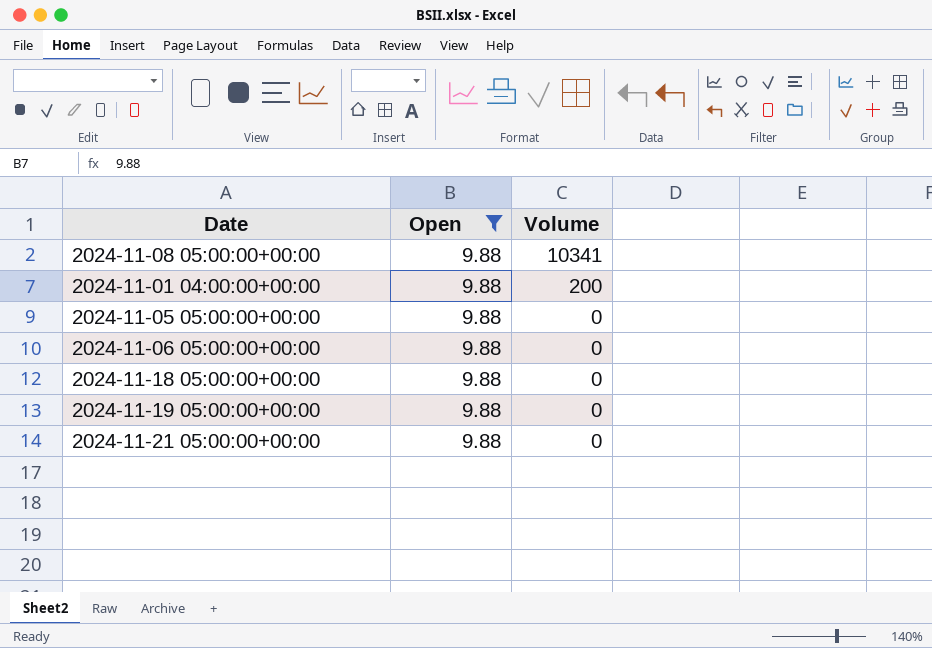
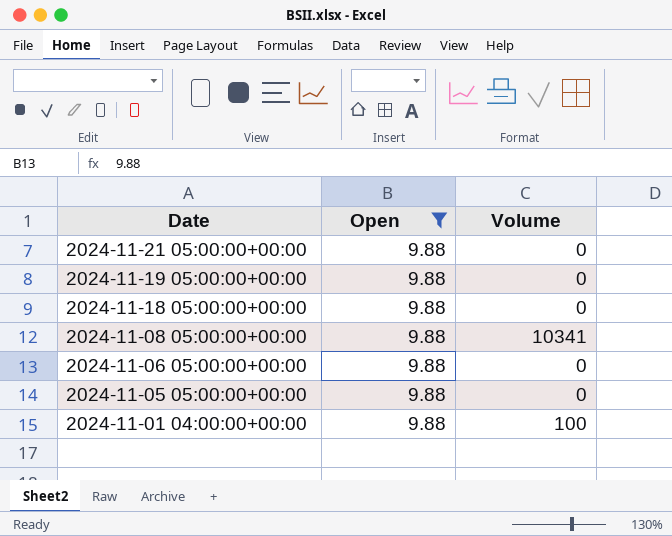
row order: Volume descending -> Date descending
2024-11-01 04:00:00+00:00 | Volume: 200 -> 100

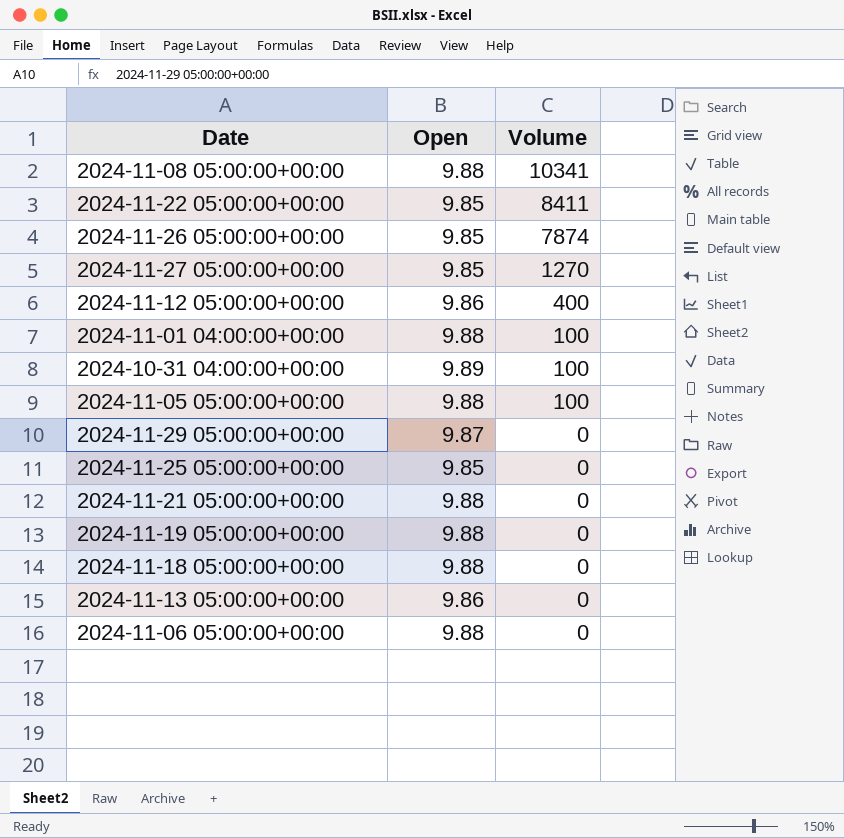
filter: Open = 9.88 -> none
row order: Date descending -> Volume descending
2024-11-05 05:00:00+00:00 | Volume: 0 -> 100

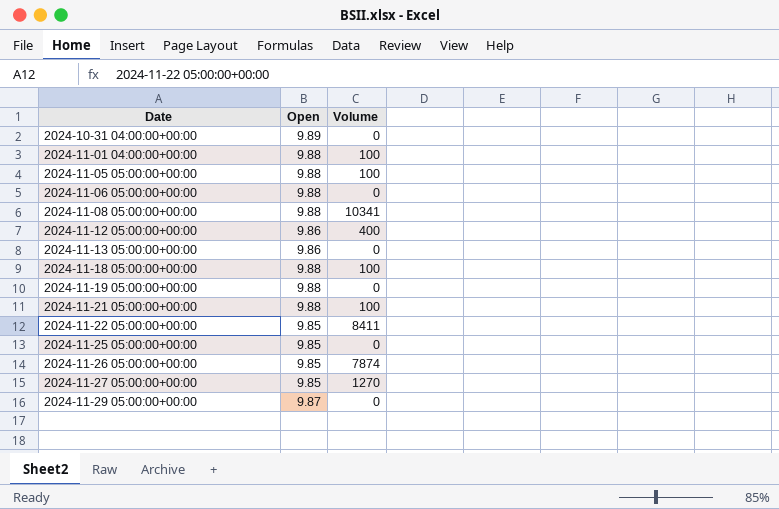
row order: Volume descending -> Date ascending
2024-10-31 04:00:00+00:00 | Volume: 100 -> 0
2024-11-18 05:00:00+00:00 | Volume: 0 -> 100
2024-11-21 05:00:00+00:00 | Volume: 0 -> 100

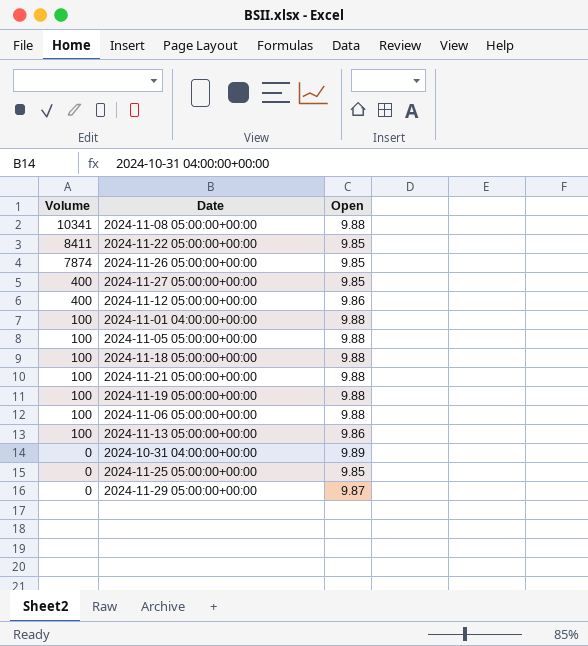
row order: Date ascending -> Volume descending
column Volume | position: 3 -> 1
2024-11-27 05:00:00+00:00 | Volume: 1270 -> 400
2024-11-19 05:00:00+00:00 | Volume: 0 -> 100
2024-11-06 05:00:00+00:00 | Volume: 0 -> 100
2024-11-13 05:00:00+00:00 | Volume: 0 -> 100

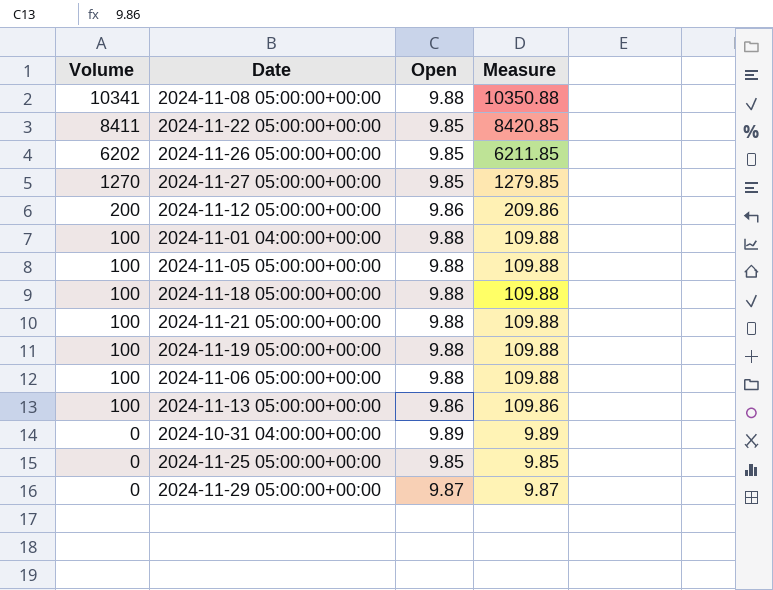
column Measure | formula: none -> [Volume] + [Open]
2024-11-26 05:00:00+00:00 | Volume: 7874 -> 6202
2024-11-27 05:00:00+00:00 | Volume: 400 -> 1270
2024-11-12 05:00:00+00:00 | Volume: 400 -> 200

